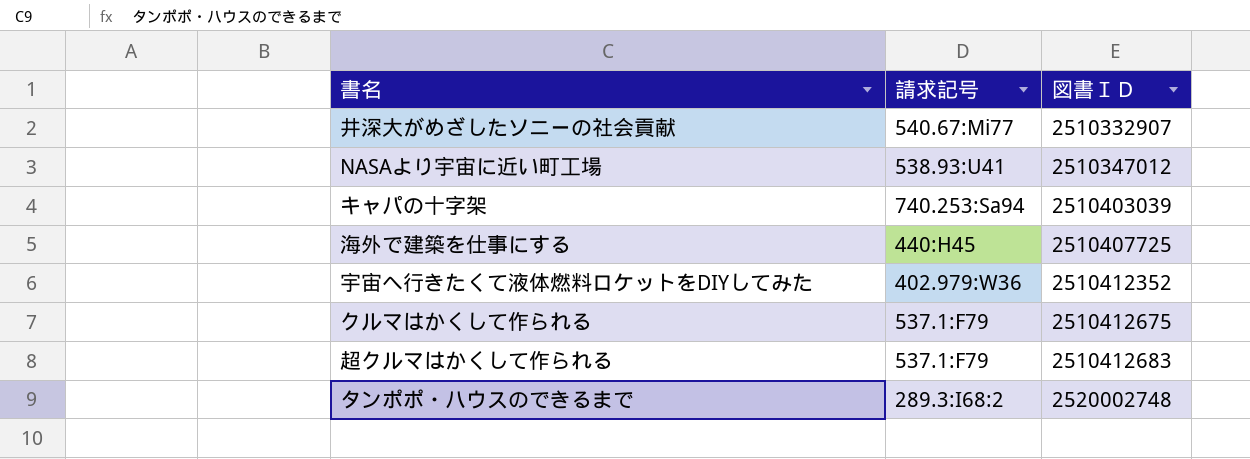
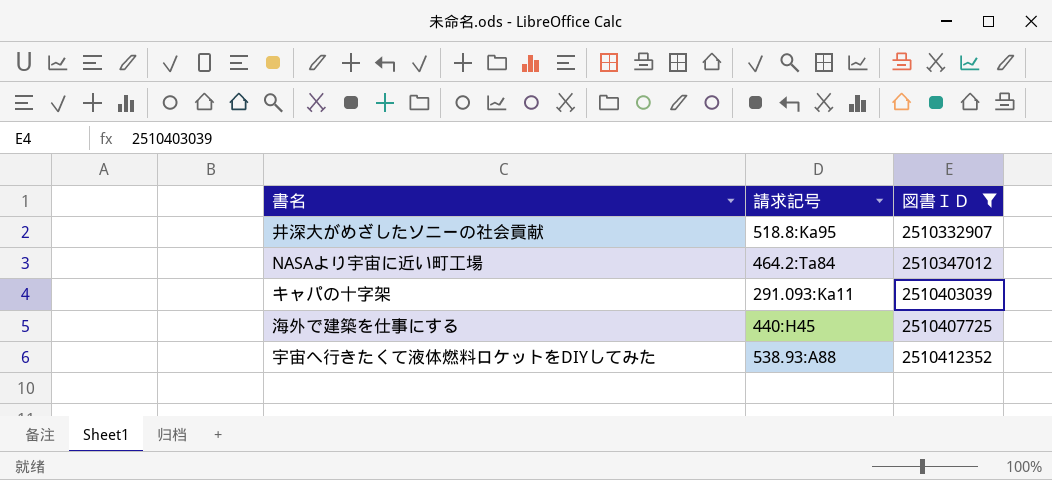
filter: none -> 図書ＩＤ <= 2510412352
井深大がめざしたソニーの社会貢献 | 請求記号: 540.67:Mi77 -> 518.8:Ka95
NASAより宇宙に近い町工場 | 請求記号: 538.93:U41 -> 464.2:Ta84
キャパの十字架 | 請求記号: 740.253:Sa94 -> 291.093:Ka11
宇宙へ行きたくて液体燃料ロケットをDIYしてみた | 請求記号: 402.979:W36 -> 538.93:A88

